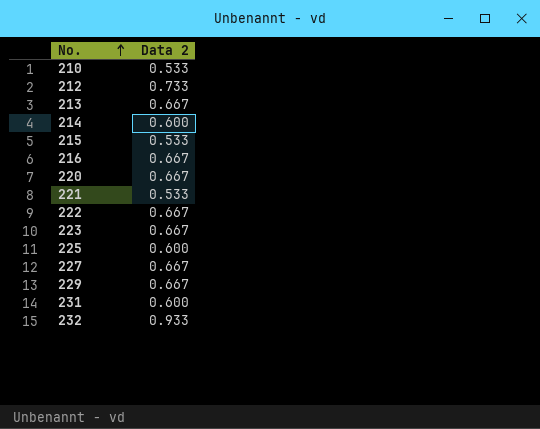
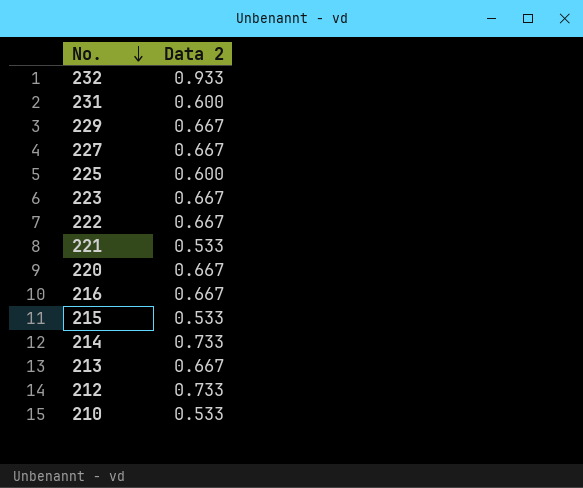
row order: No. ascending -> No. descending
214 | Data 2: 0.600 -> 0.733

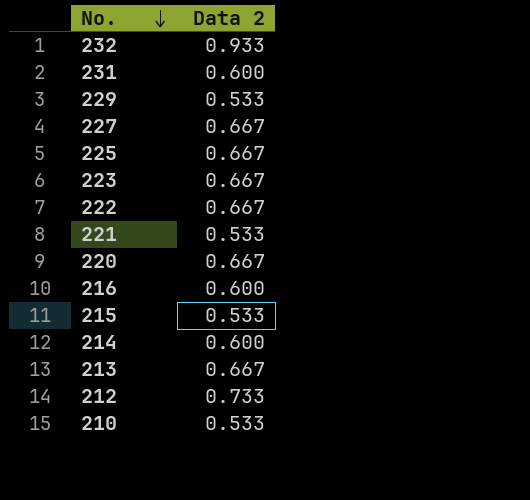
229 | Data 2: 0.667 -> 0.533
225 | Data 2: 0.600 -> 0.667
216 | Data 2: 0.667 -> 0.600
214 | Data 2: 0.733 -> 0.600

